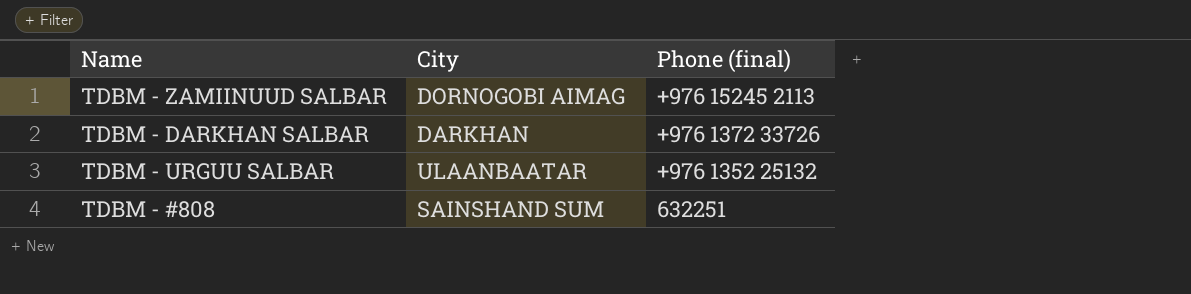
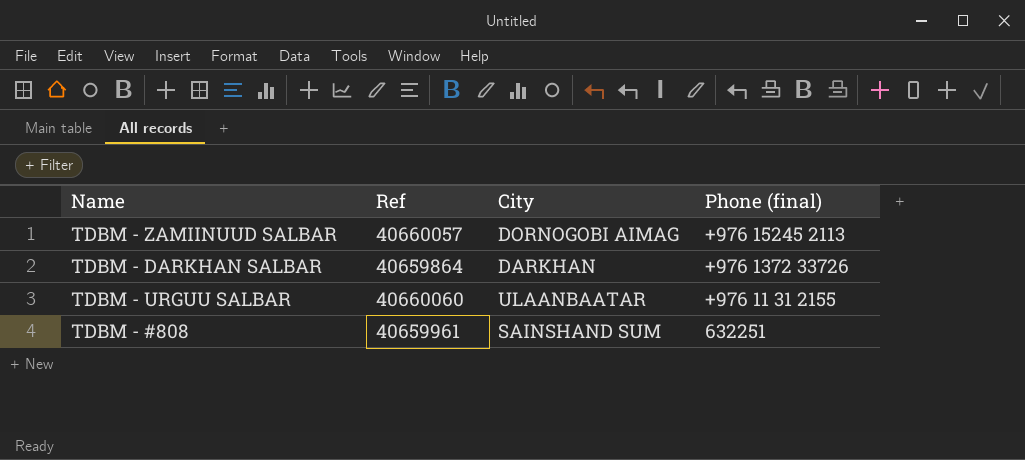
column Ref | position: none -> 2
TDBM - URGUU SALBAR | Phone (final): +976 1352 25132 -> +976 11 31 2155

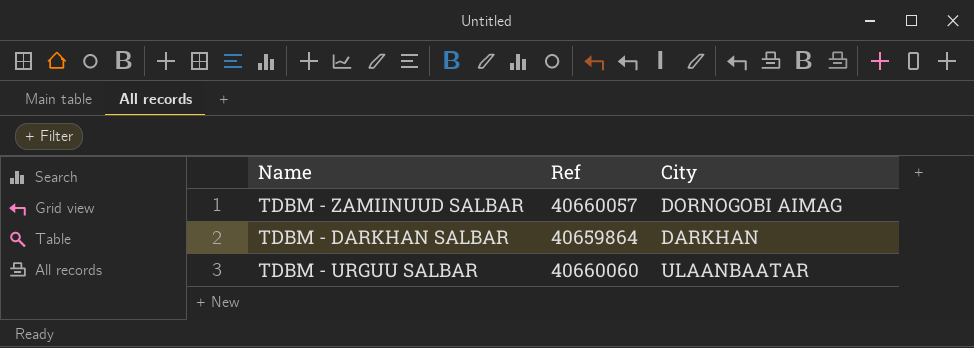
column Phone (final) | position: 4 -> none
row TDBM - #808: 40659961 | SAINSHAND SUM | 632251 -> none

